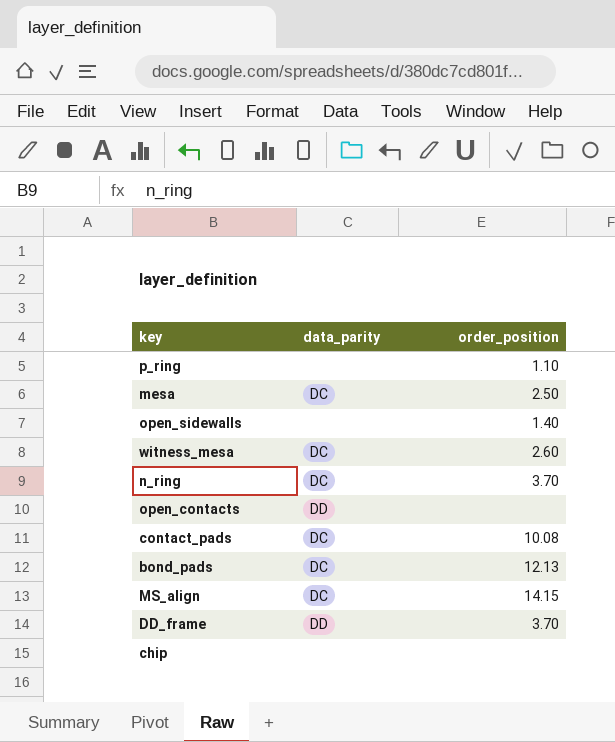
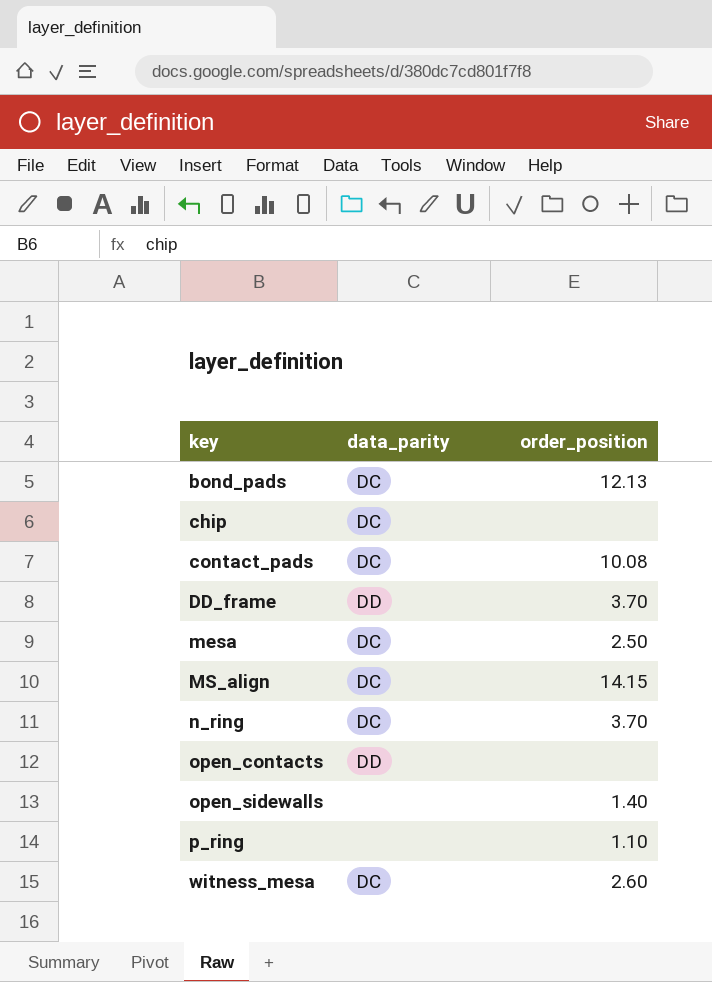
row order: none -> key ascending
chip | data_parity: none -> DC

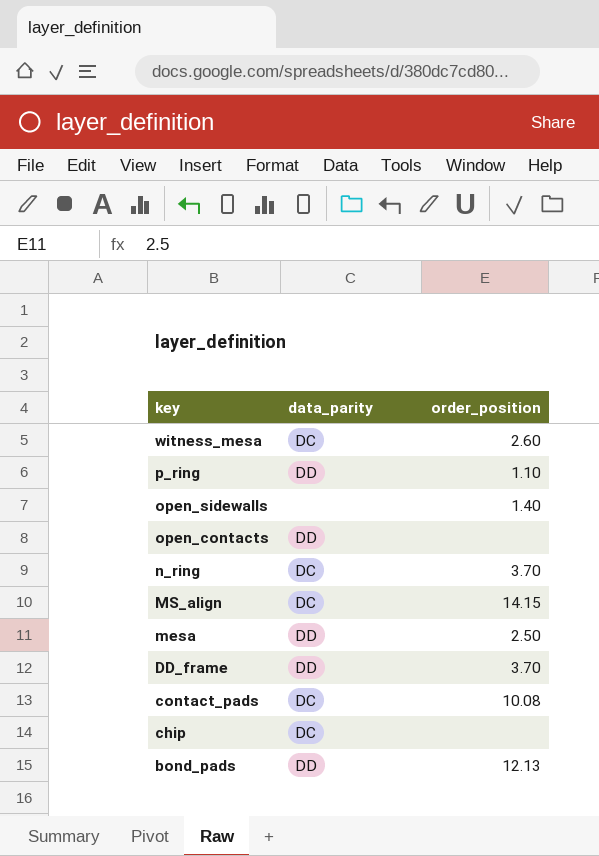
row order: key ascending -> key descending
p_ring | data_parity: none -> DD
mesa | data_parity: DC -> DD
bond_pads | data_parity: DC -> DD

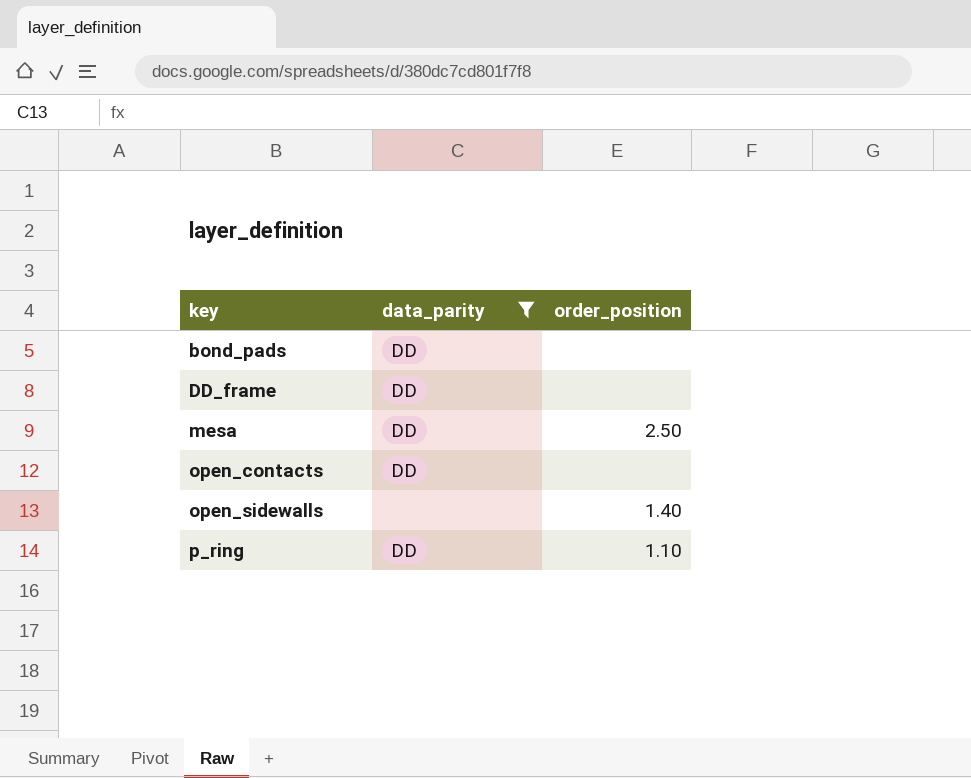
filter: none -> data_parity != DC
row order: key descending -> key ascending
bond_pads | order_position: 12.13 -> none
DD_frame | order_position: 3.70 -> none

